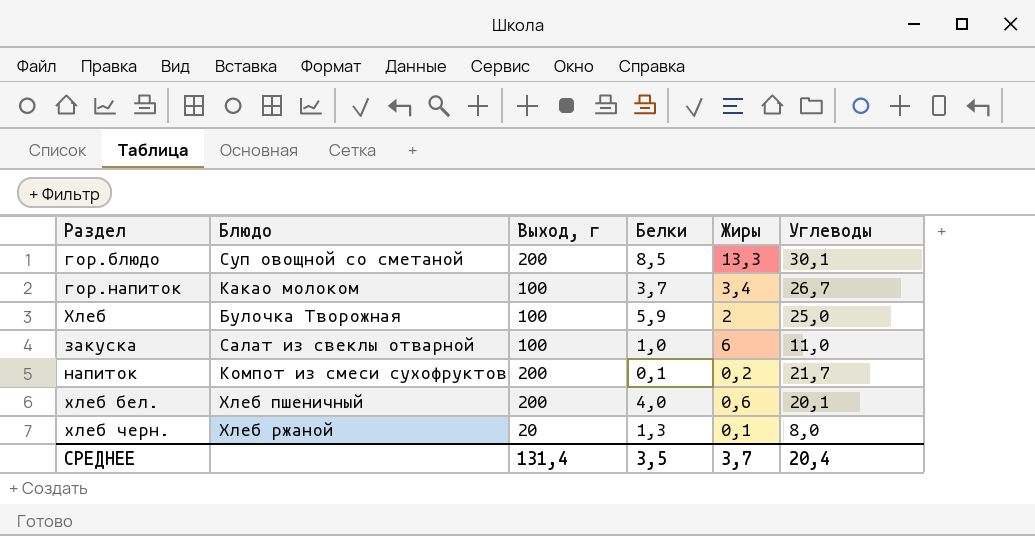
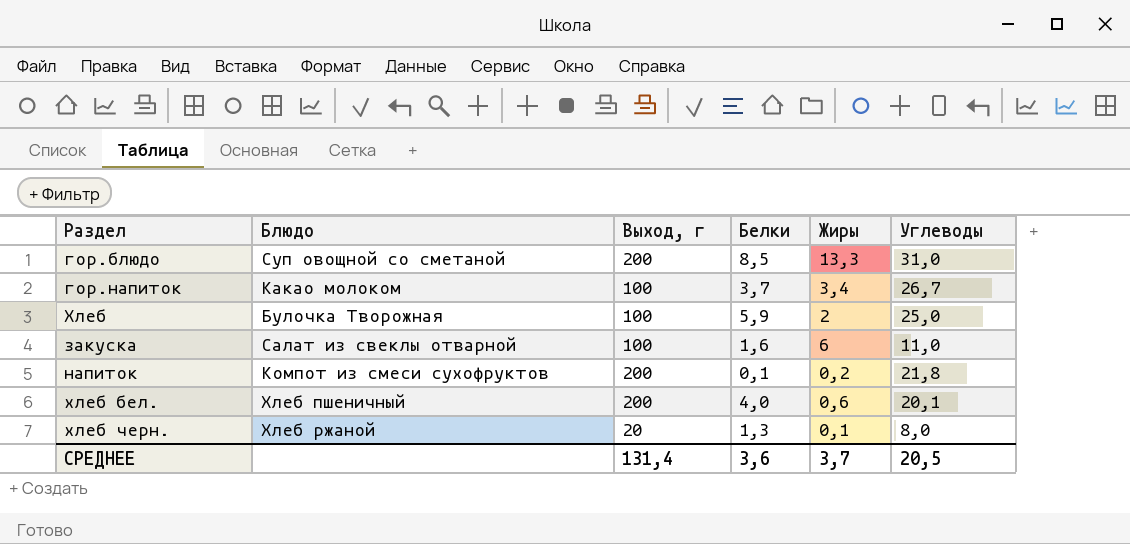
гор.блюдо | Углеводы: 30,1 -> 31,0
закуска | Белки: 1,0 -> 1,6
напиток | Углеводы: 21,7 -> 21,8
СРЕДНЕЕ | Белки: 3,5 -> 3,6
СРЕДНЕЕ | Углеводы: 20,4 -> 20,5

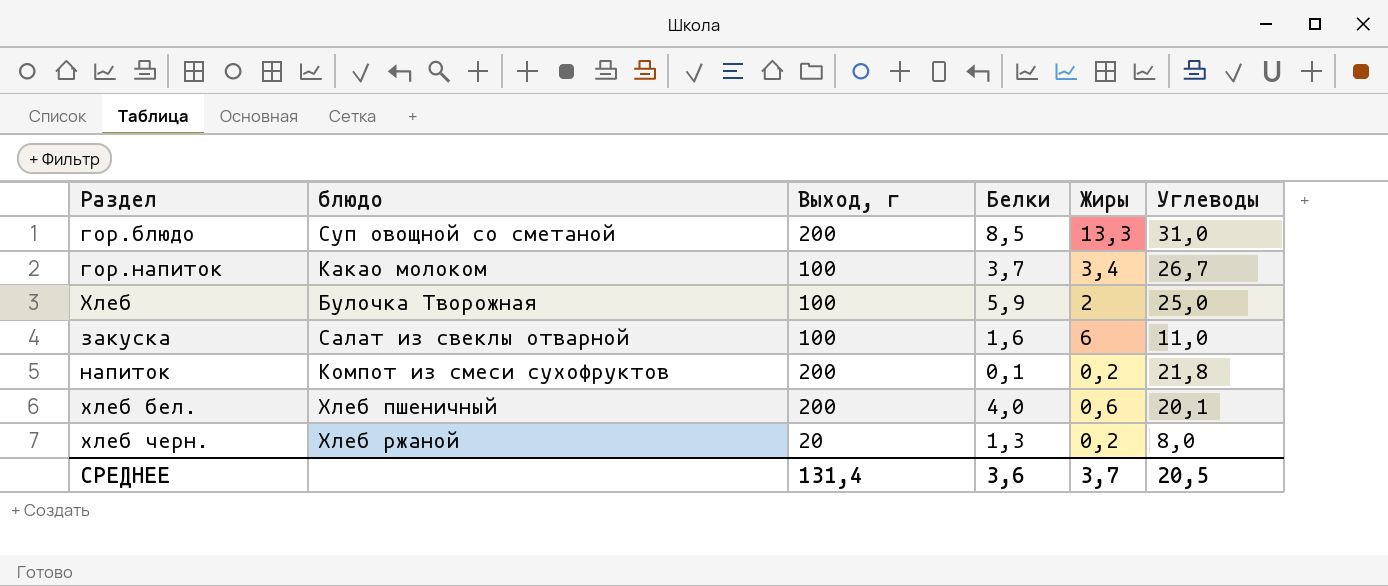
column name: Блюдо -> блюдо
хлеб черн. | Жиры: 0,1 -> 0,2

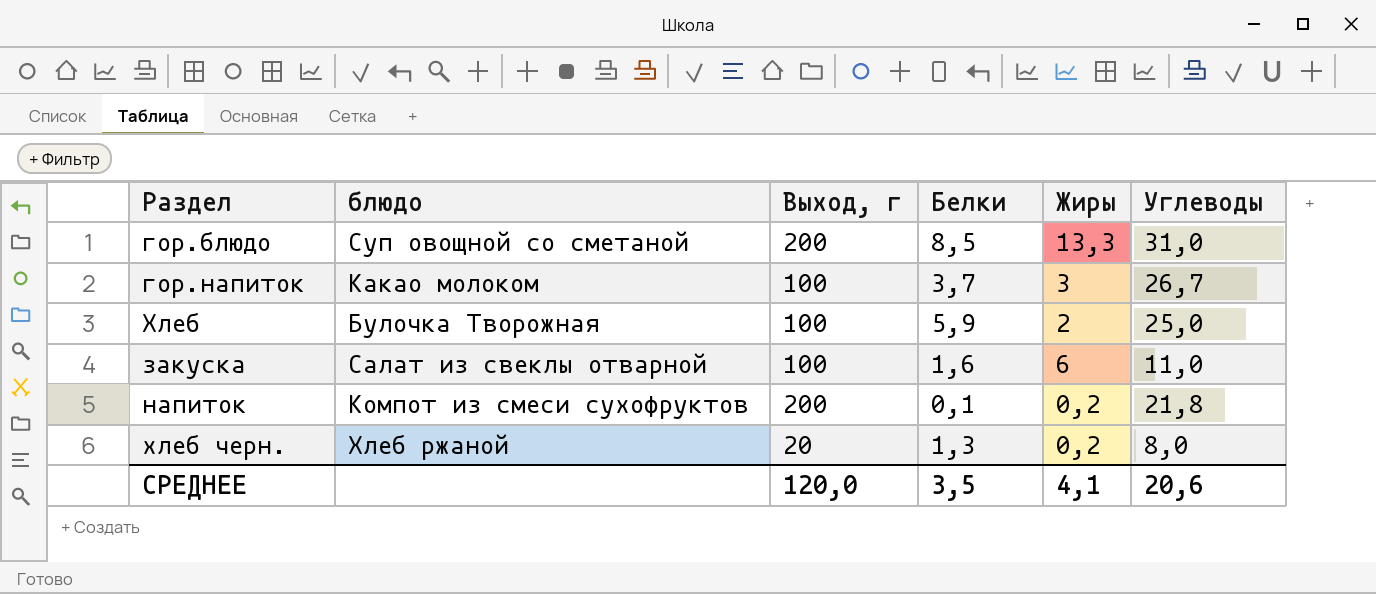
row хлеб бел.: Хлеб пшеничный | 200 | 4,0 | 0,6 | 20,1 -> none
гор.напиток | Жиры: 3,4 -> 3
СРЕДНЕЕ | Выход, г: 131,4 -> 120,0
СРЕДНЕЕ | Белки: 3,6 -> 3,5
СРЕДНЕЕ | Жиры: 3,7 -> 4,1
СРЕДНЕЕ | Углеводы: 20,5 -> 20,6

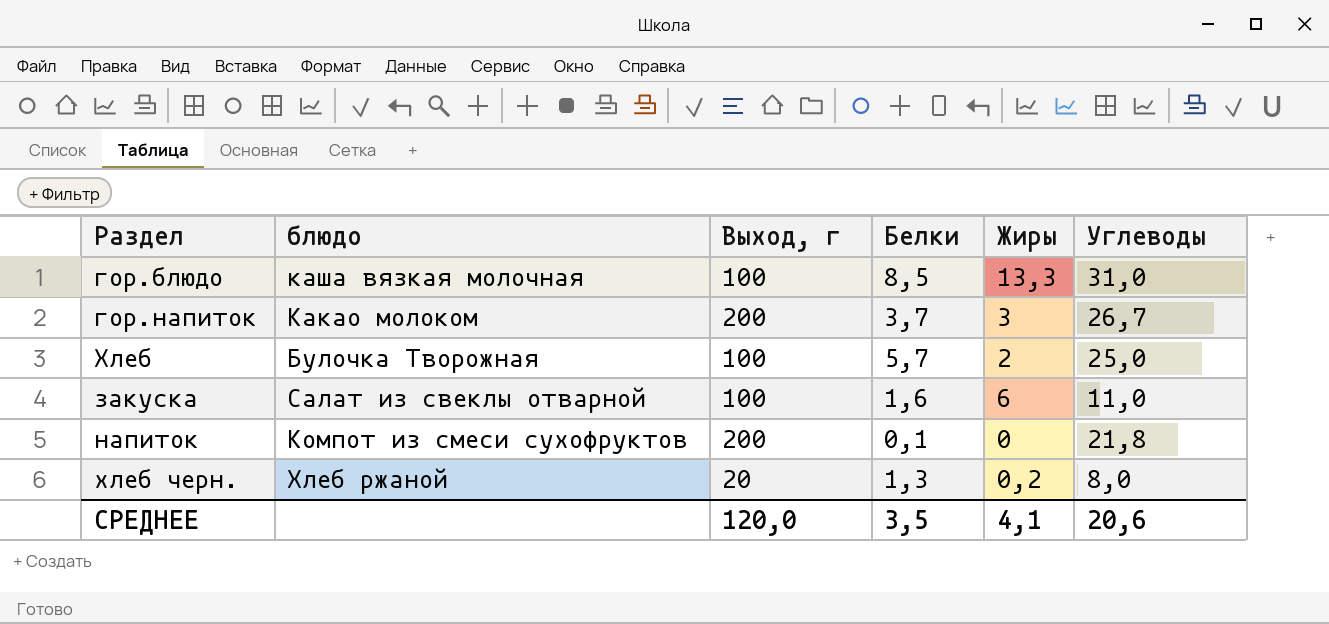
гор.блюдо | блюдо: Суп овощной со сметаной -> каша вязкая молочная
гор.блюдо | Выход, г: 200 -> 100
гор.напиток | Выход, г: 100 -> 200
Хлеб | Белки: 5,9 -> 5,7
напиток | Жиры: 0,2 -> 0

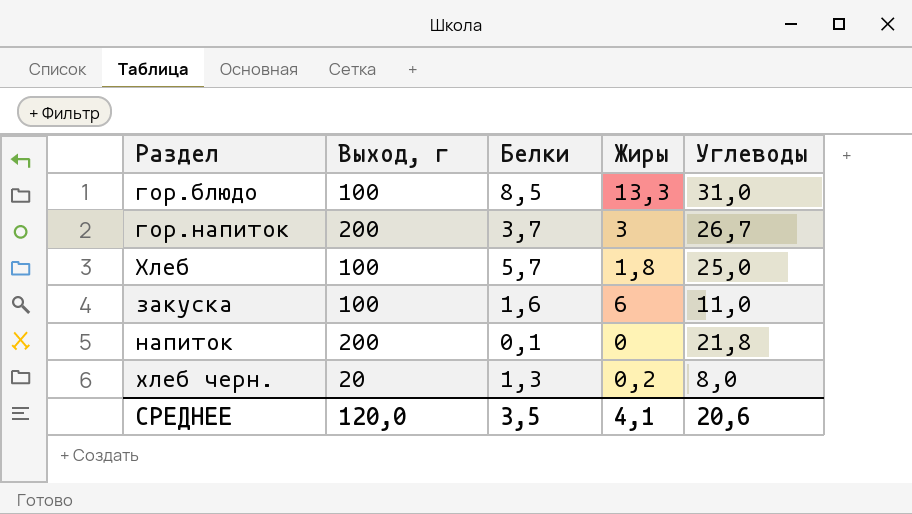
column блюдо | position: 2 -> none
Хлеб | Жиры: 2 -> 1,8

